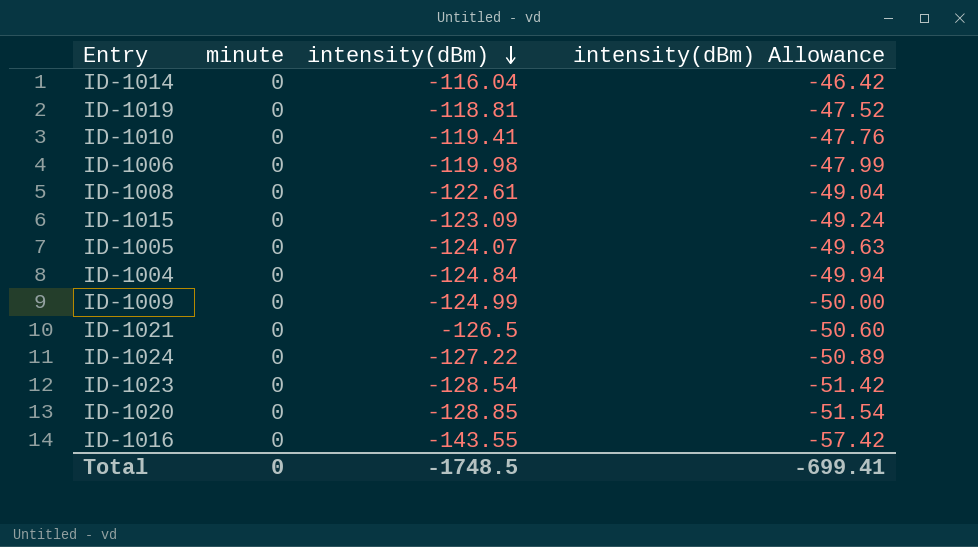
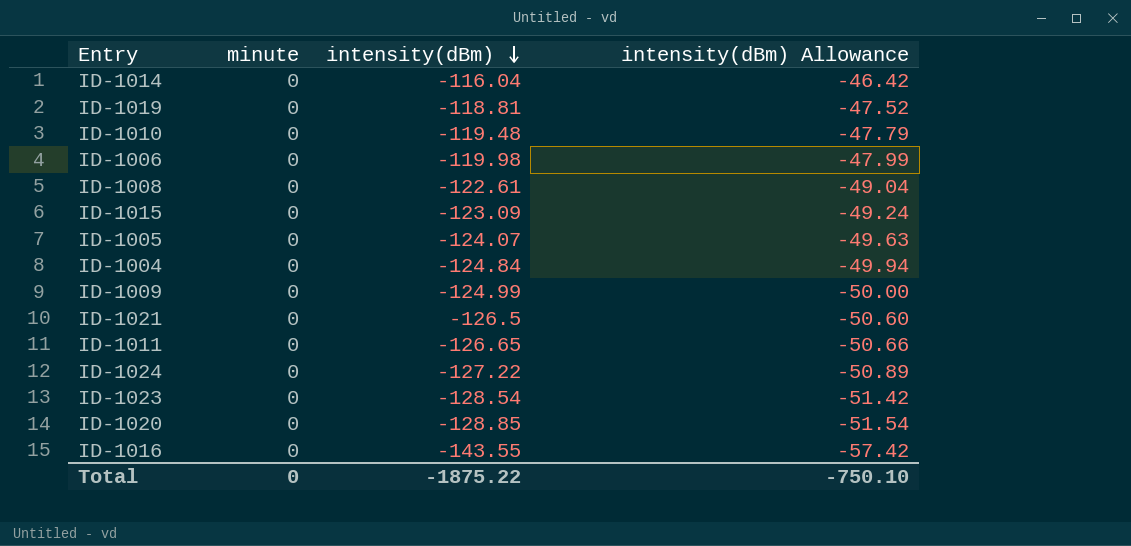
ID-1010 | intensity(dBm): -119.41 -> -119.48
ID-1010 | intensity(dBm) Allowance: -47.76 -> -47.79
row ID-1011: none -> 0 | -126.65 | -50.66
Total | intensity(dBm): -1748.5 -> -1875.22
Total | intensity(dBm) Allowance: -699.41 -> -750.10

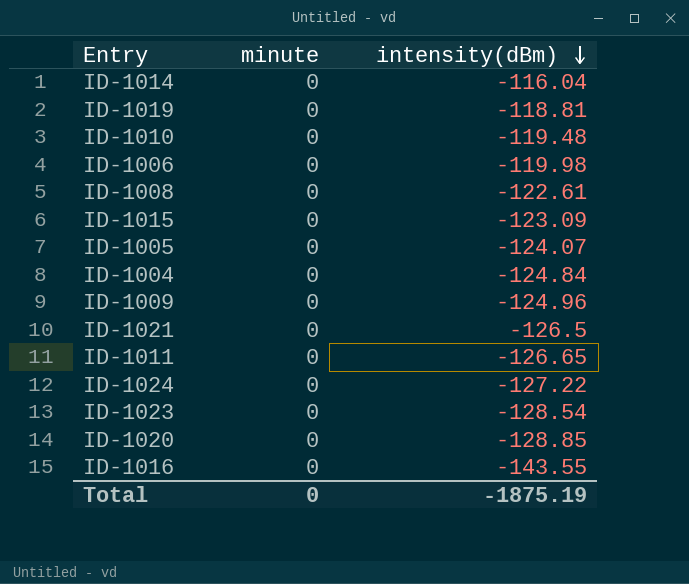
column intensity(dBm) Allowance | formula: [intensity(dBm)] * 0.4 -> none
ID-1009 | intensity(dBm): -124.99 -> -124.96
Total | intensity(dBm): -1875.22 -> -1875.19

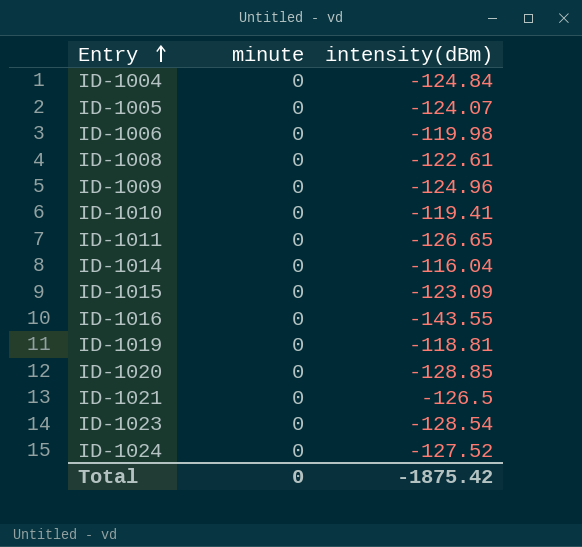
row order: intensity(dBm) descending -> Entry ascending
ID-1010 | intensity(dBm): -119.48 -> -119.41
ID-1024 | intensity(dBm): -127.22 -> -127.52
Total | intensity(dBm): -1875.19 -> -1875.42

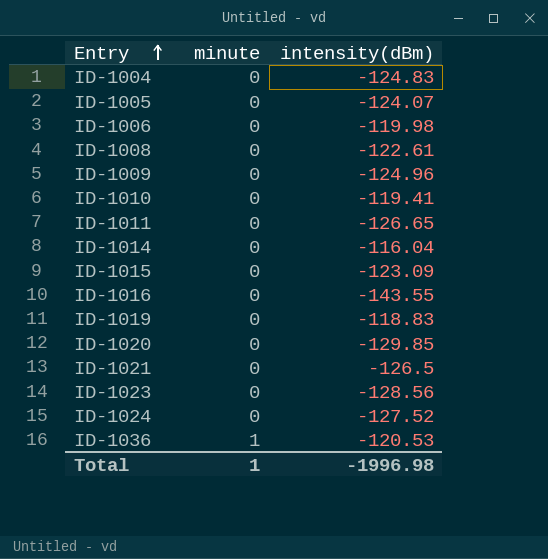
ID-1004 | intensity(dBm): -124.84 -> -124.83
ID-1019 | intensity(dBm): -118.81 -> -118.83
ID-1020 | intensity(dBm): -128.85 -> -129.85
ID-1023 | intensity(dBm): -128.54 -> -128.56
row ID-1036: none -> 1 | -120.53
Total | minute: 0 -> 1
Total | intensity(dBm): -1875.42 -> -1996.98

